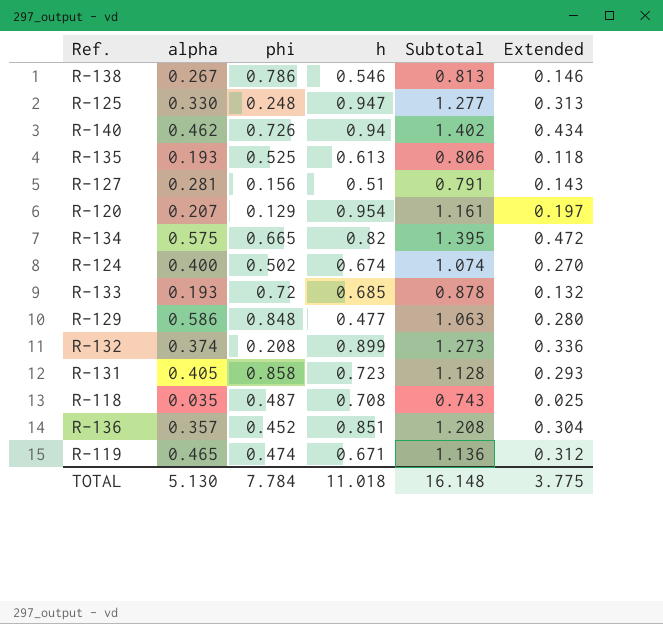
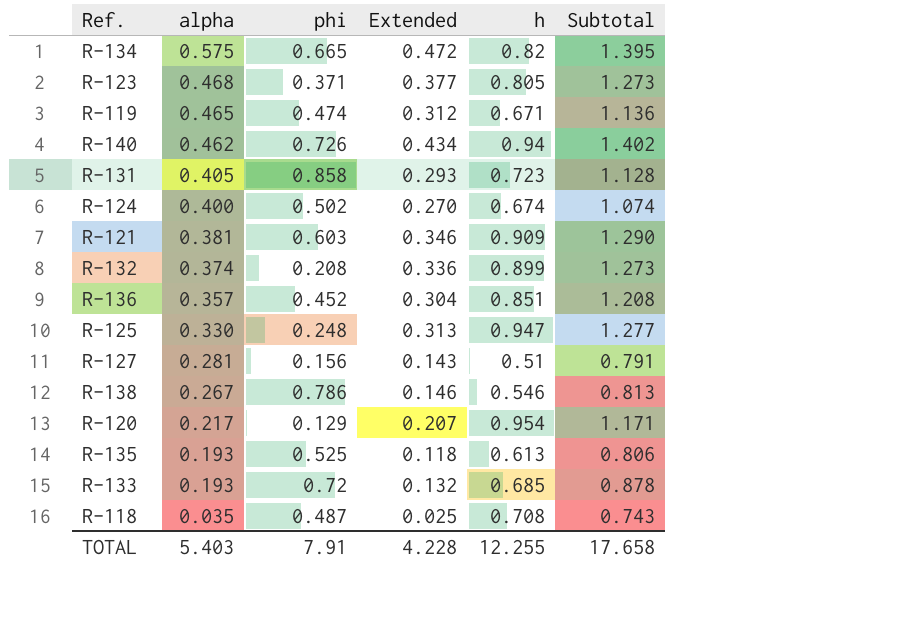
row order: none -> alpha descending
column Extended | position: 6 -> 4
row R-129: 0.586 | 0.848 | 0.477 | 1.063 | 0.280 -> none
row R-123: none -> 0.468 | 0.371 | 0.377 | 0.805 | 1.273
row R-121: none -> 0.381 | 0.603 | 0.346 | 0.909 | 1.290
R-120 | alpha: 0.207 -> 0.217
R-120 | Extended: 0.197 -> 0.207
R-120 | Subtotal: 1.161 -> 1.171
TOTAL | alpha: 5.130 -> 5.403
TOTAL | phi: 7.784 -> 7.91
TOTAL | Extended: 3.775 -> 4.228
TOTAL | h: 11.018 -> 12.255
TOTAL | Subtotal: 16.148 -> 17.658

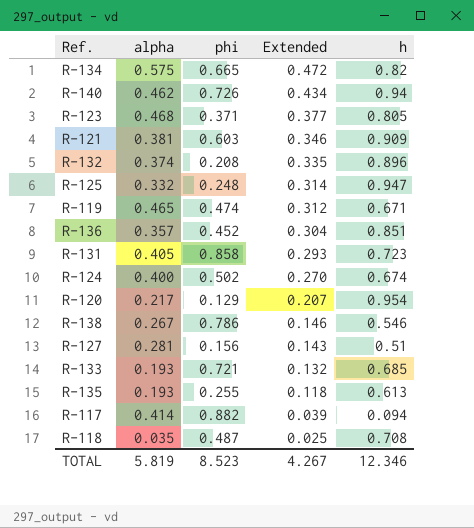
row order: alpha descending -> Extended descending
column Subtotal | formula: [alpha] + [h] -> none
R-132 | Extended: 0.336 -> 0.335
R-132 | h: 0.899 -> 0.896
R-125 | alpha: 0.330 -> 0.332
R-125 | Extended: 0.313 -> 0.314
R-133 | phi: 0.72 -> 0.721
R-135 | phi: 0.525 -> 0.255
row R-117: none -> 0.414 | 0.882 | 0.039 | 0.094
TOTAL | alpha: 5.403 -> 5.819
TOTAL | phi: 7.91 -> 8.523
TOTAL | Extended: 4.228 -> 4.267
TOTAL | h: 12.255 -> 12.346

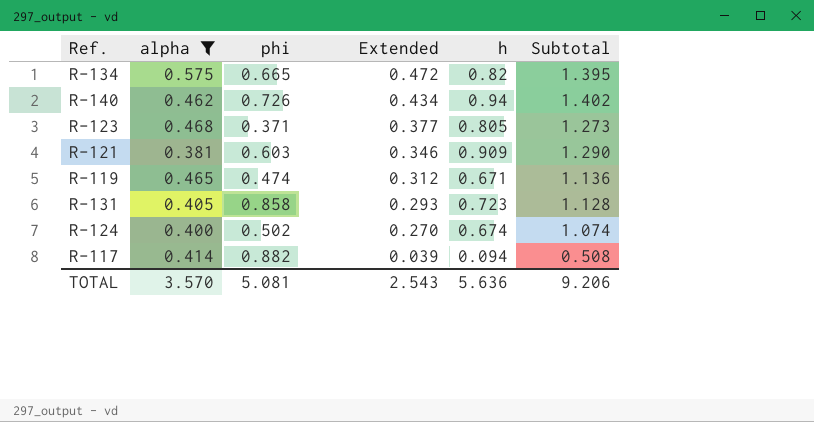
filter: none -> alpha >= 0.381
column Subtotal | formula: none -> [alpha] + [h]
TOTAL | alpha: 5.819 -> 3.570
TOTAL | phi: 8.523 -> 5.081
TOTAL | Extended: 4.267 -> 2.543
TOTAL | h: 12.346 -> 5.636

